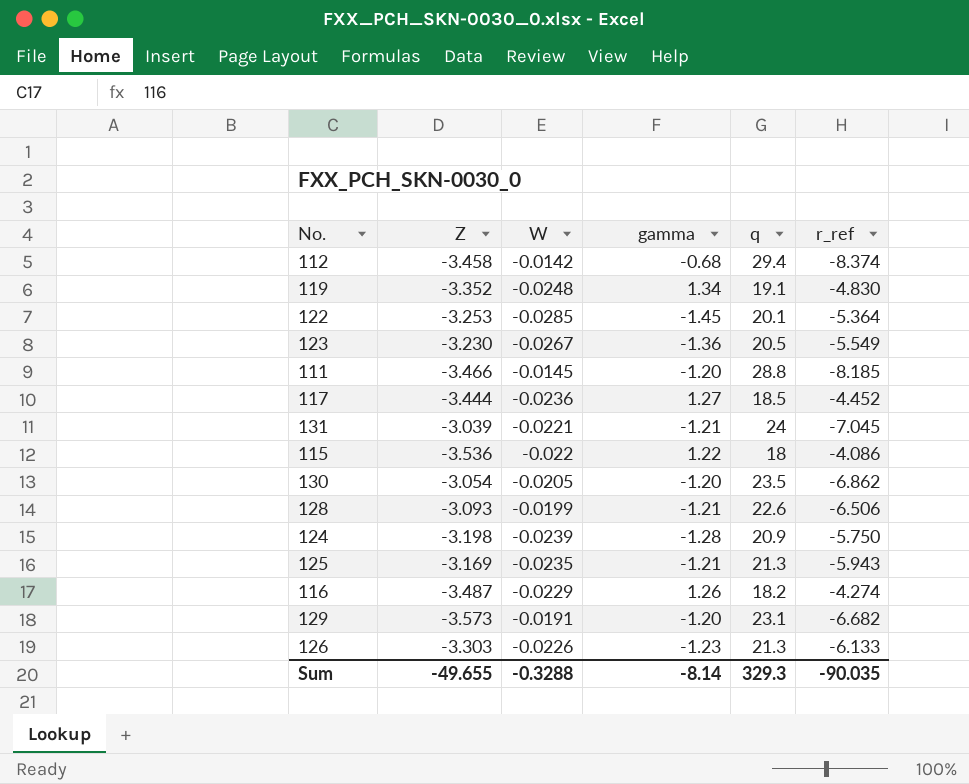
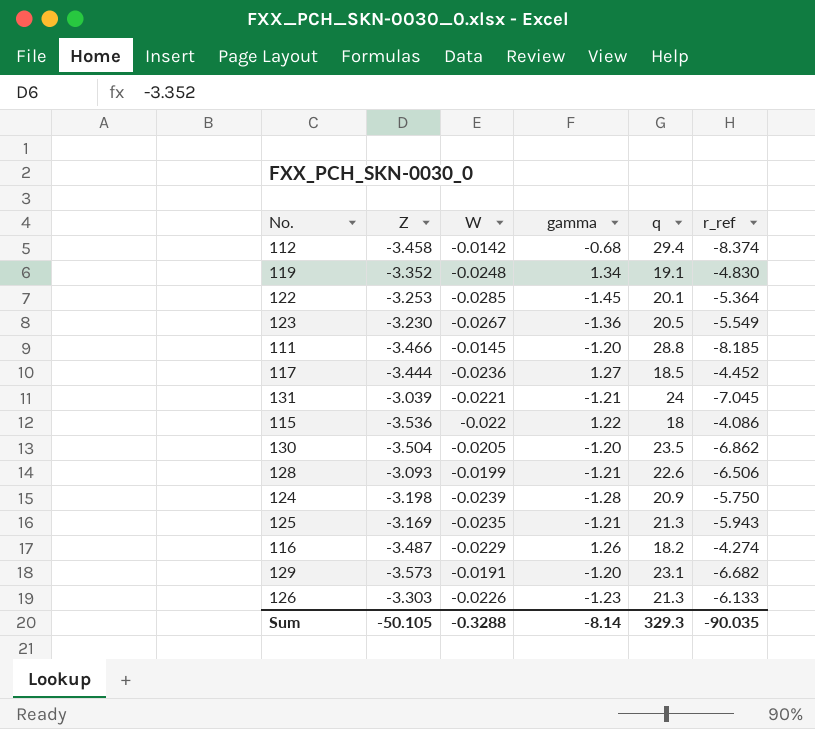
130 | Z: -3.054 -> -3.504
Sum | Z: -49.655 -> -50.105

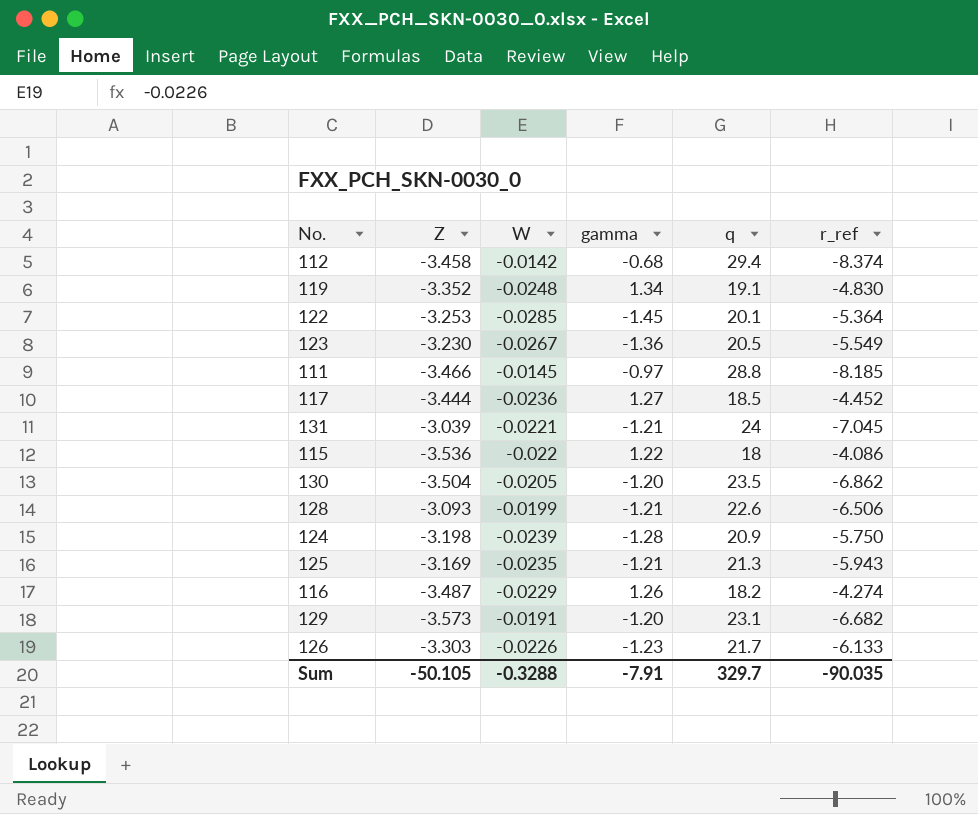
111 | gamma: -1.20 -> -0.97
126 | q: 21.3 -> 21.7
Sum | gamma: -8.14 -> -7.91
Sum | q: 329.3 -> 329.7

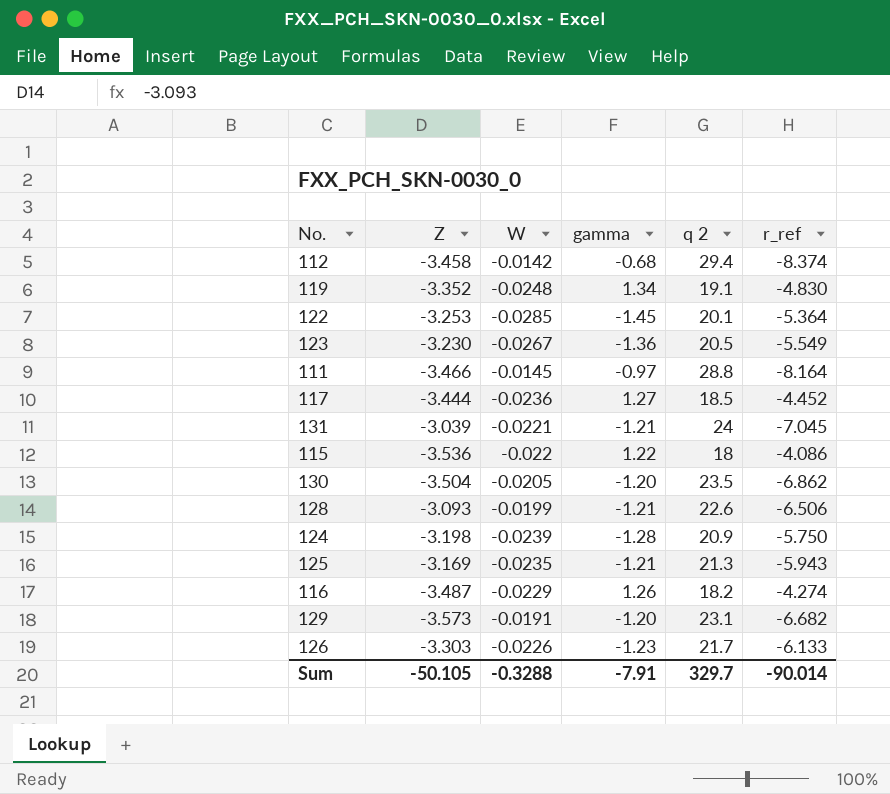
column name: q -> q 2
111 | r_ref: -8.185 -> -8.164
Sum | r_ref: -90.035 -> -90.014

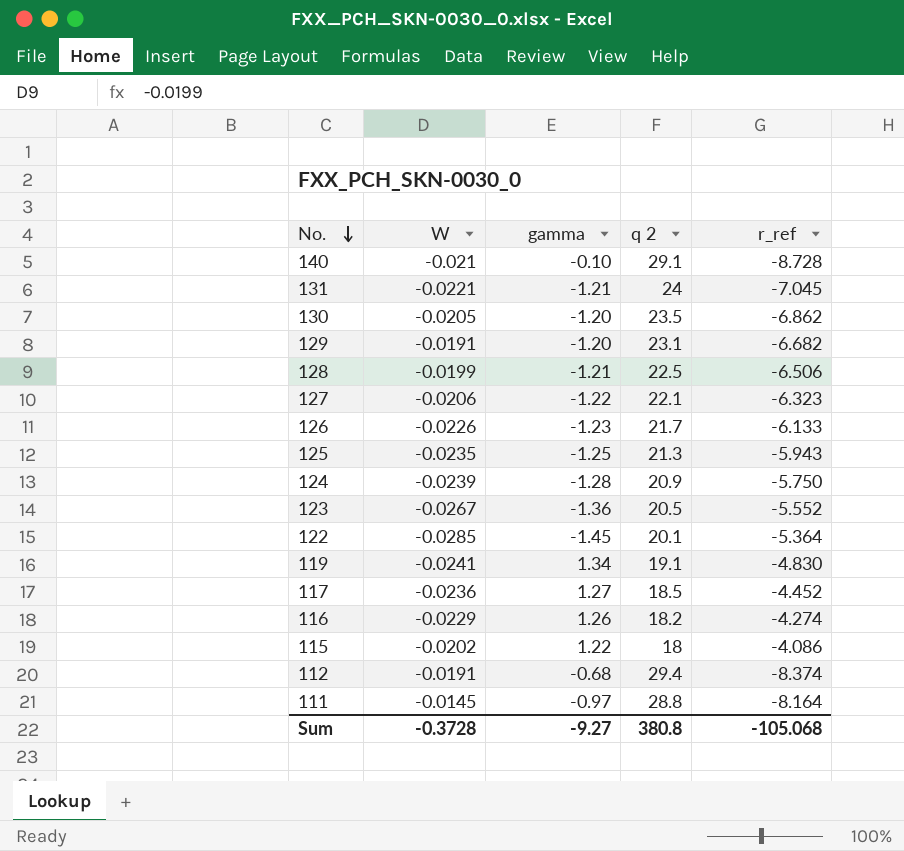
row order: none -> No. descending
column Z | position: 2 -> none
row 140: none -> -0.021 | -0.10 | 29.1 | -8.728
128 | q 2: 22.6 -> 22.5
row 127: none -> -0.0206 | -1.22 | 22.1 | -6.323
125 | gamma: -1.21 -> -1.25
123 | r_ref: -5.549 -> -5.552
119 | W: -0.0248 -> -0.0241
115 | W: -0.022 -> -0.0202
112 | W: -0.0142 -> -0.0191
Sum | W: -0.3288 -> -0.3728
Sum | gamma: -7.91 -> -9.27
Sum | q 2: 329.7 -> 380.8
Sum | r_ref: -90.014 -> -105.068

